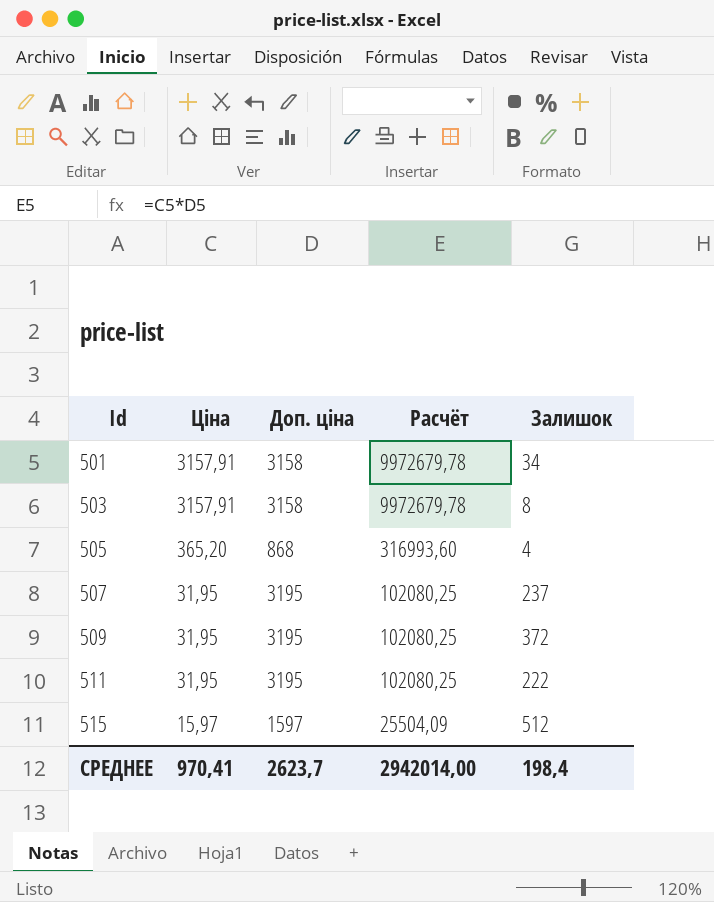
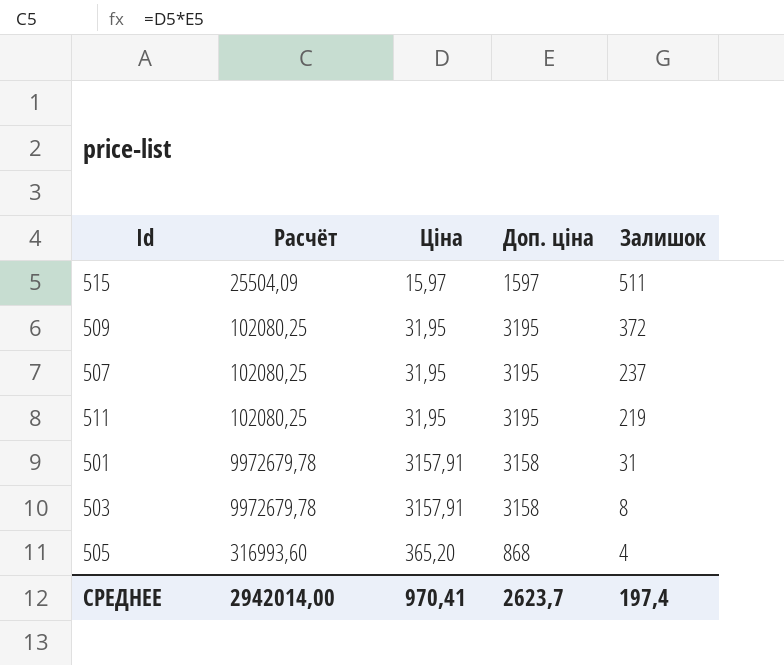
row order: Id ascending -> Залишок descending
column Расчёт | position: 4 -> 2
515 | Залишок: 512 -> 511
511 | Залишок: 222 -> 219
501 | Залишок: 34 -> 31
СРЕДНЕЕ | Залишок: 198,4 -> 197,4

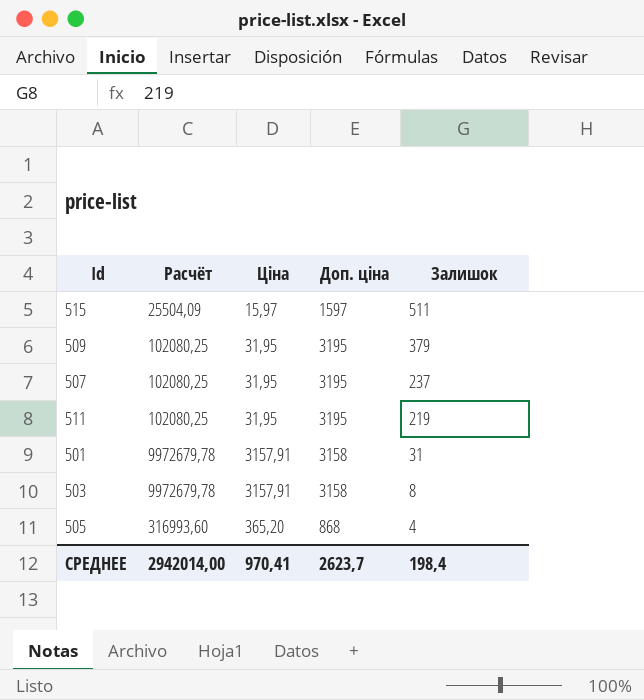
509 | Залишок: 372 -> 379
СРЕДНЕЕ | Залишок: 197,4 -> 198,4

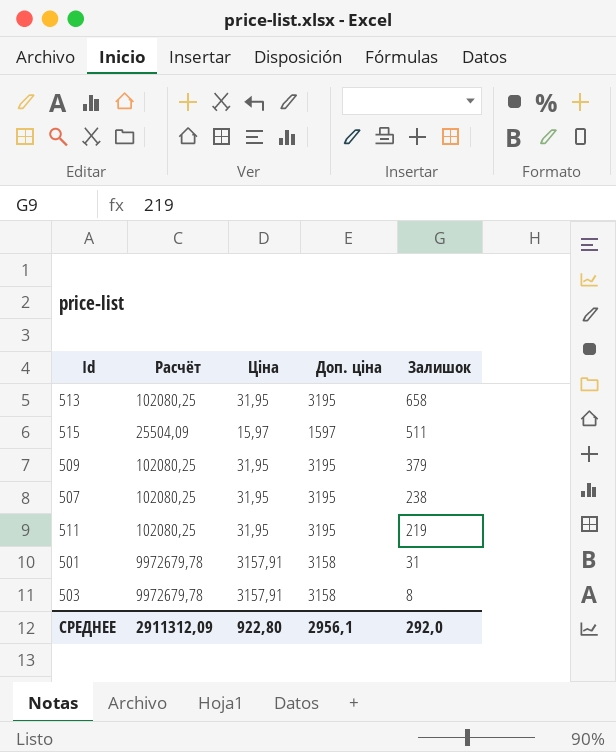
row 505: 316993,60 | 365,20 | 868 | 4 -> none
row 513: none -> 102080,25 | 31,95 | 3195 | 658
507 | Залишок: 237 -> 238
СРЕДНЕЕ | Расчёт: 2942014,00 -> 2911312,09
СРЕДНЕЕ | Ціна: 970,41 -> 922,80
СРЕДНЕЕ | Доп. ціна: 2623,7 -> 2956,1
СРЕДНЕЕ | Залишок: 198,4 -> 292,0

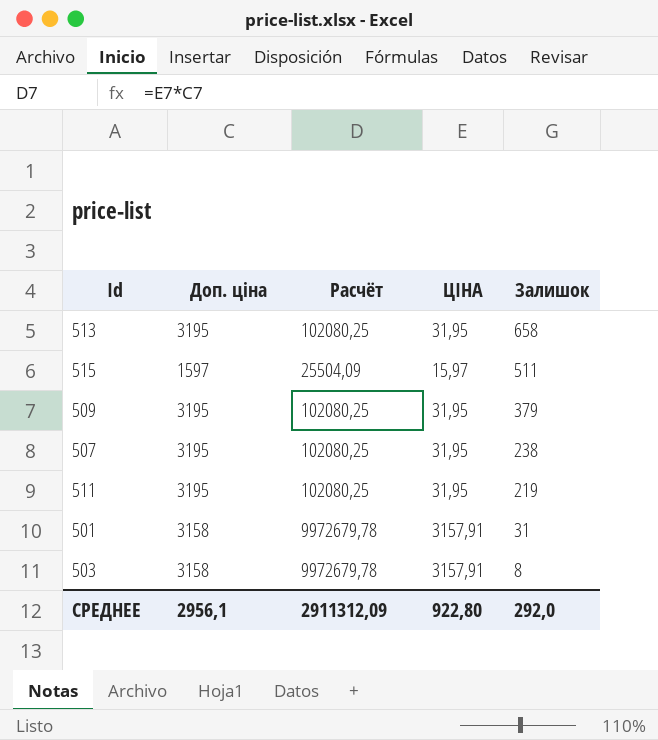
column Доп. ціна | position: 4 -> 2
column name: Ціна -> ЦІНА

